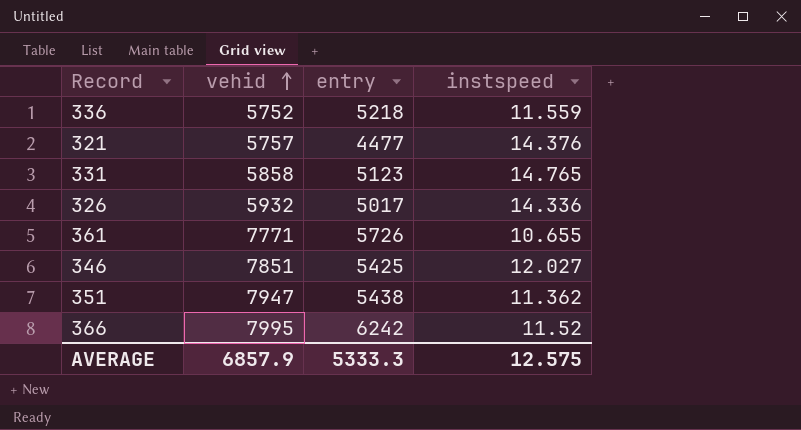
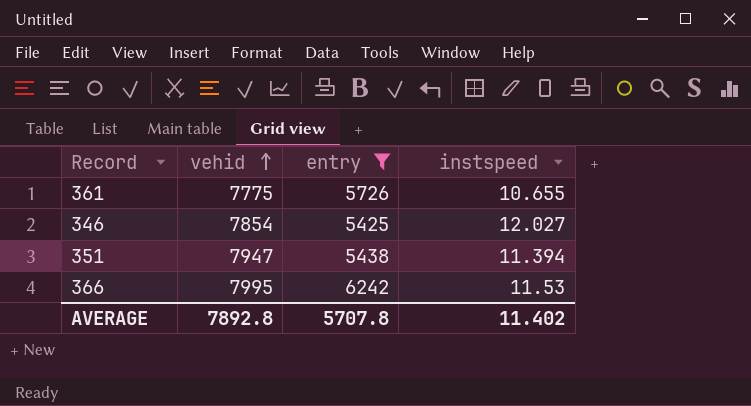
filter: none -> entry >= 5425
361 | vehid: 7771 -> 7775
346 | vehid: 7851 -> 7854
351 | instspeed: 11.362 -> 11.394
366 | instspeed: 11.52 -> 11.53
AVERAGE | vehid: 6857.9 -> 7892.8
AVERAGE | entry: 5333.3 -> 5707.8
AVERAGE | instspeed: 12.575 -> 11.402

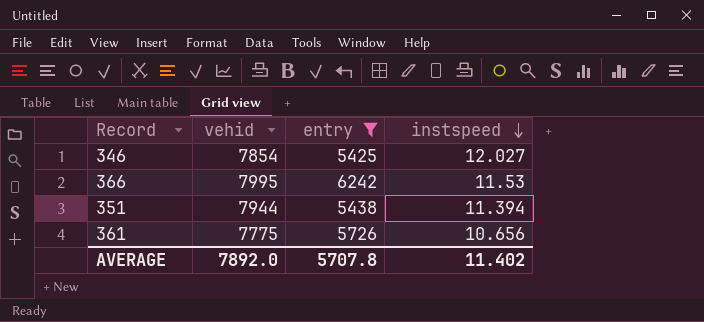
row order: vehid ascending -> instspeed descending
351 | vehid: 7947 -> 7944
361 | instspeed: 10.655 -> 10.656
AVERAGE | vehid: 7892.8 -> 7892.0

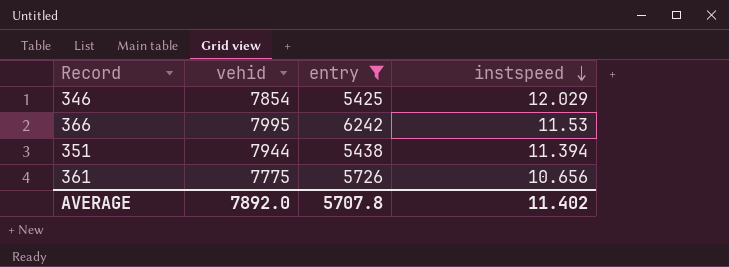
346 | instspeed: 12.027 -> 12.029

